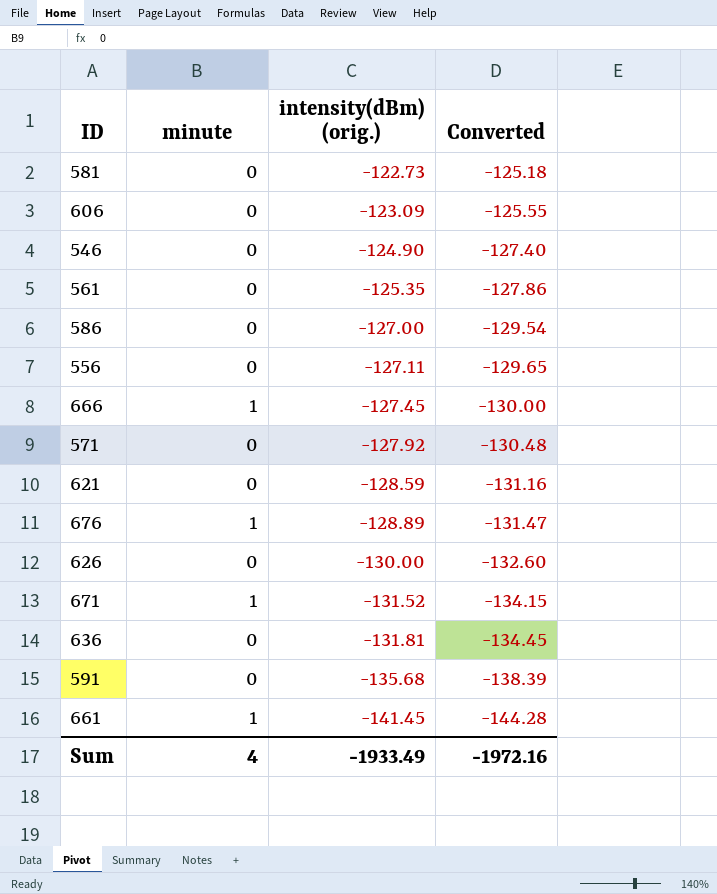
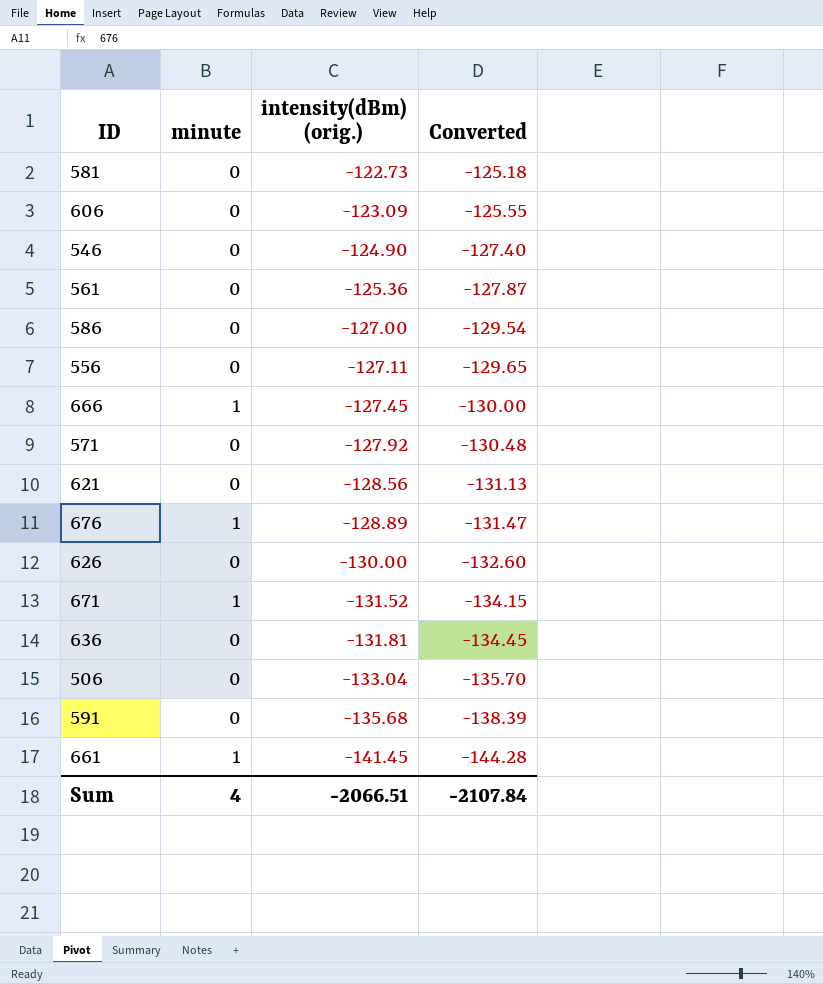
561 | intensity(dBm) (orig.): -125.35 -> -125.36
561 | Converted: -127.86 -> -127.87
621 | intensity(dBm) (orig.): -128.59 -> -128.56
621 | Converted: -131.16 -> -131.13
row 506: none -> 0 | -133.04 | -135.70
Sum | intensity(dBm) (orig.): -1933.49 -> -2066.51
Sum | Converted: -1972.16 -> -2107.84

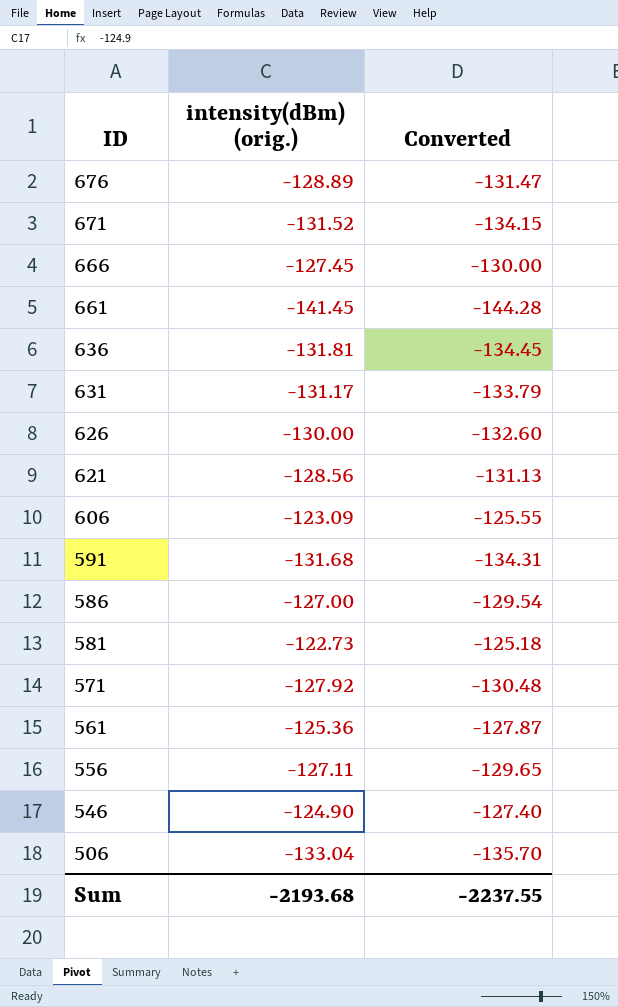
row order: intensity(dBm) (orig.) descending -> ID descending
column minute | position: 2 -> none
row 631: none -> -131.17 | -133.79
591 | intensity(dBm) (orig.): -135.68 -> -131.68
591 | Converted: -138.39 -> -134.31
Sum | intensity(dBm) (orig.): -2066.51 -> -2193.68
Sum | Converted: -2107.84 -> -2237.55

